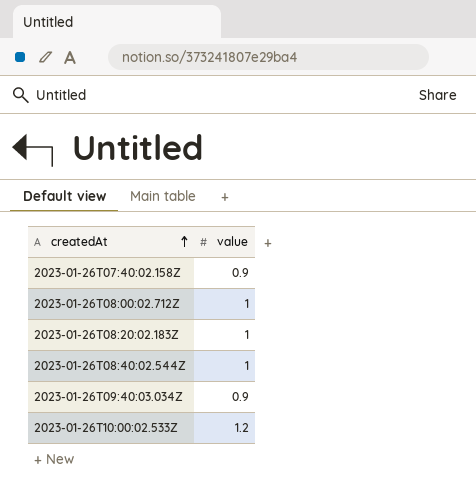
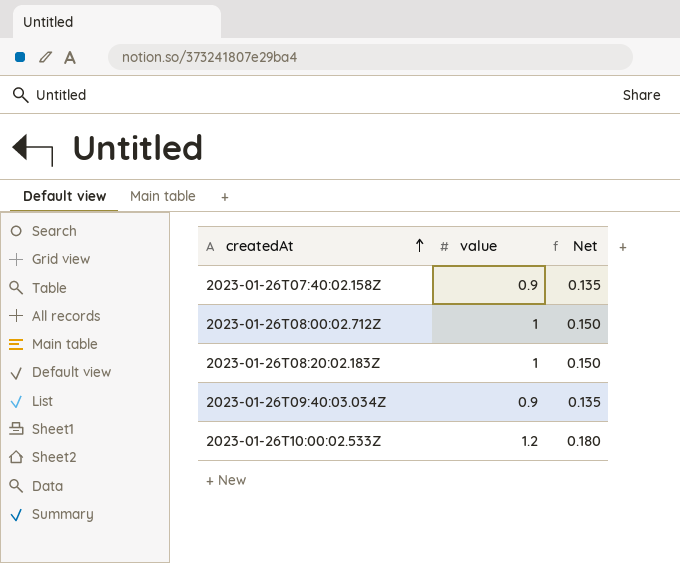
column Net | formula: none -> [value] * 0.15
row 2023-01-26T08:40:02.544Z: 1 -> none

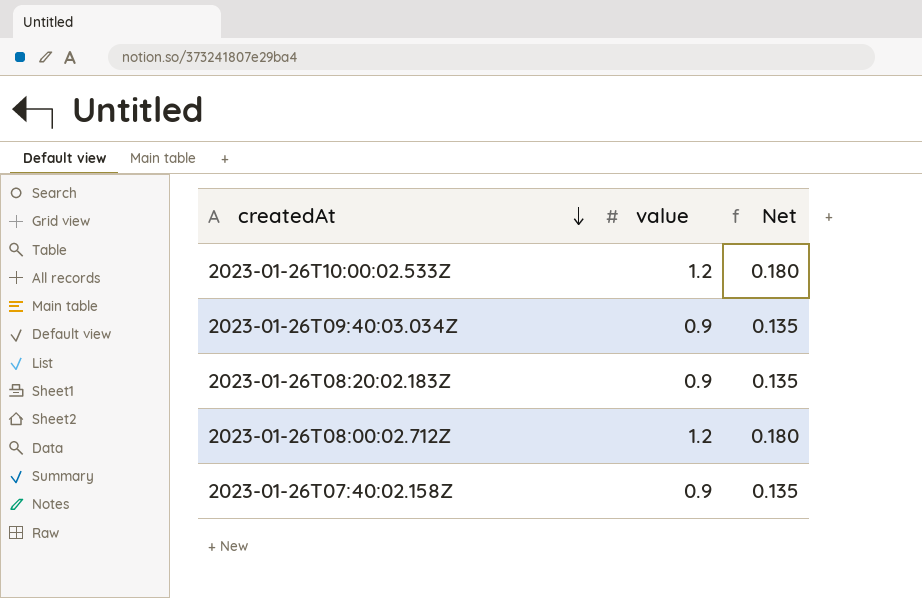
row order: createdAt ascending -> createdAt descending
2023-01-26T08:20:02.183Z | value: 1 -> 0.9
2023-01-26T08:20:02.183Z | Net: 0.150 -> 0.135
2023-01-26T08:00:02.712Z | value: 1 -> 1.2
2023-01-26T08:00:02.712Z | Net: 0.150 -> 0.180

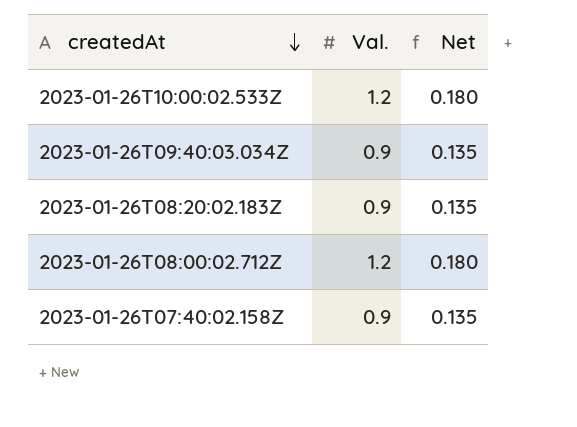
column name: value -> Val.

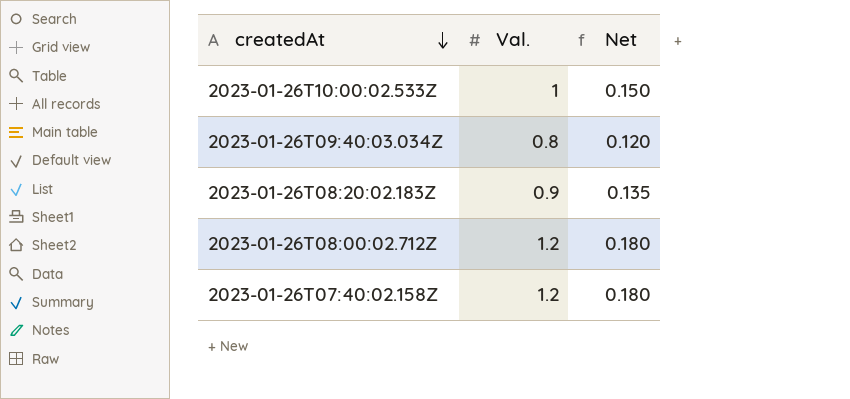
2023-01-26T10:00:02.533Z | Val.: 1.2 -> 1
2023-01-26T10:00:02.533Z | Net: 0.180 -> 0.150
2023-01-26T09:40:03.034Z | Val.: 0.9 -> 0.8
2023-01-26T09:40:03.034Z | Net: 0.135 -> 0.120
2023-01-26T07:40:02.158Z | Val.: 0.9 -> 1.2
2023-01-26T07:40:02.158Z | Net: 0.135 -> 0.180

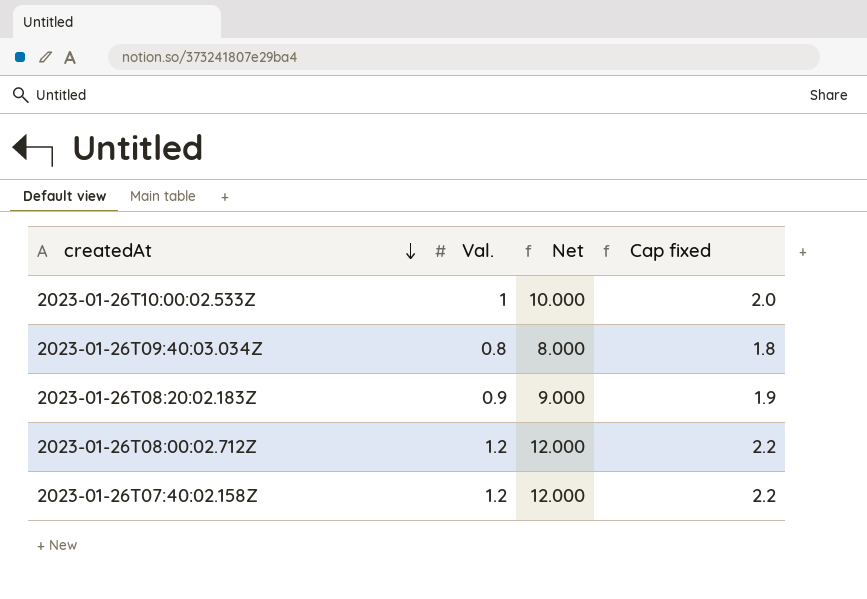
column Net | formula: [Val.] * 0.15 -> [Val.] * 10
column Cap fixed | formula: none -> [Val.] + 1

